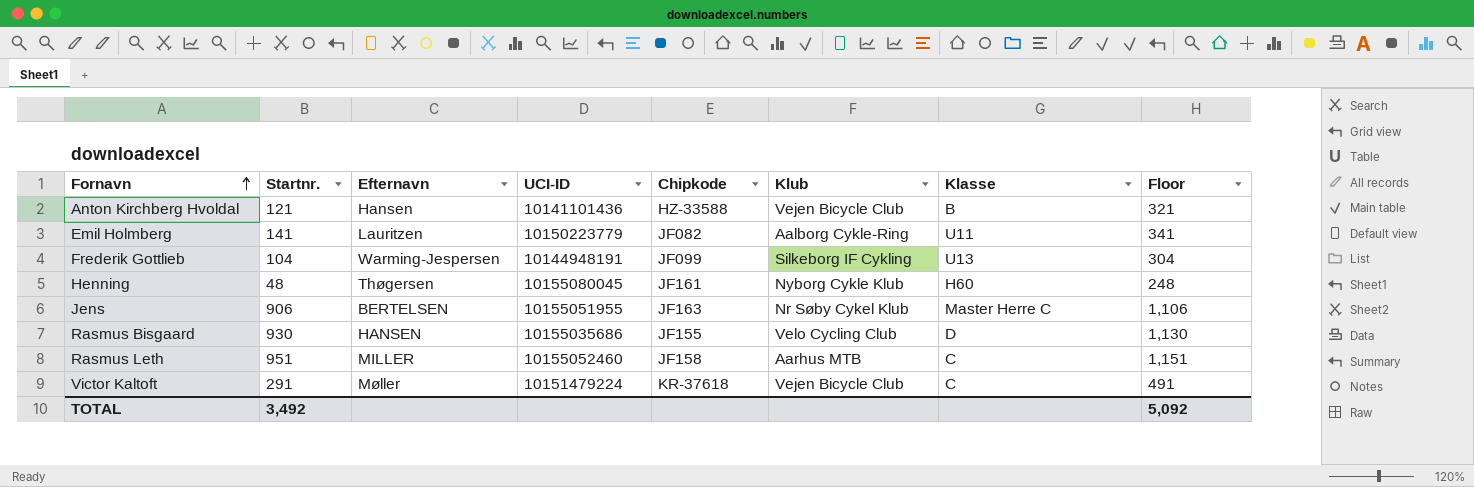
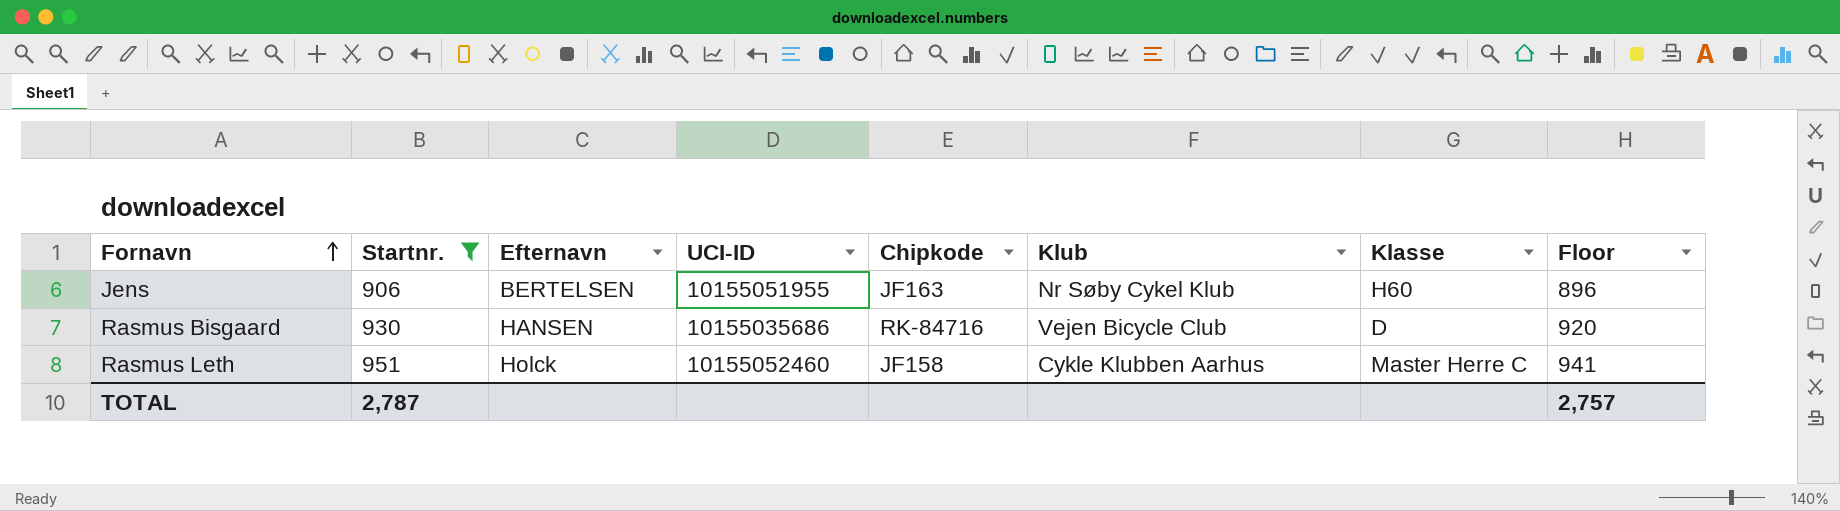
filter: none -> Startnr. >= 906
column Floor | formula: [Startnr.] + 200 -> [Startnr.] - 10
Jens | Klasse: Master Herre C -> H60
Rasmus Bisgaard | Chipkode: JF155 -> RK-84716
Rasmus Bisgaard | Klub: Velo Cycling Club -> Vejen Bicycle Club
Rasmus Leth | Efternavn: MILLER -> Holck
Rasmus Leth | Klub: Aarhus MTB -> Cykle Klubben Aarhus
Rasmus Leth | Klasse: C -> Master Herre C
TOTAL | Startnr.: 3,492 -> 2,787
TOTAL | Floor: 5,092 -> 2,757

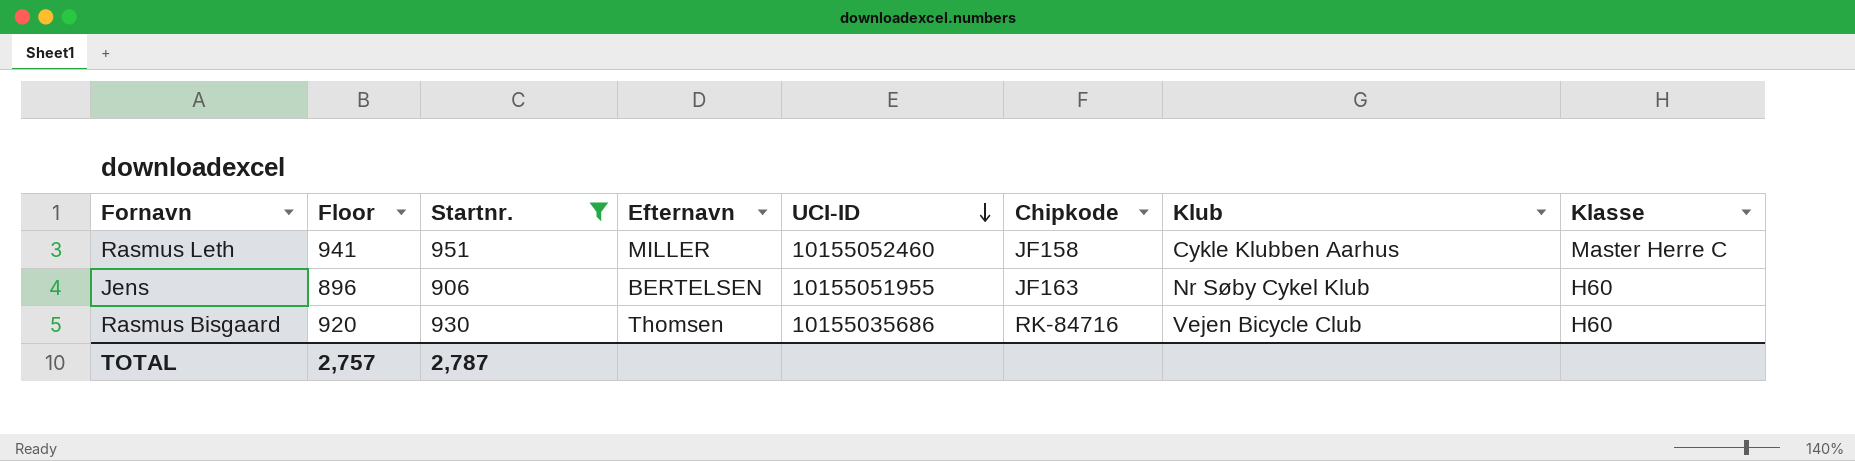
row order: Fornavn ascending -> UCI-ID descending
column Floor | position: 8 -> 2
Rasmus Leth | Efternavn: Holck -> MILLER
Rasmus Bisgaard | Efternavn: HANSEN -> Thomsen
Rasmus Bisgaard | Klasse: D -> H60

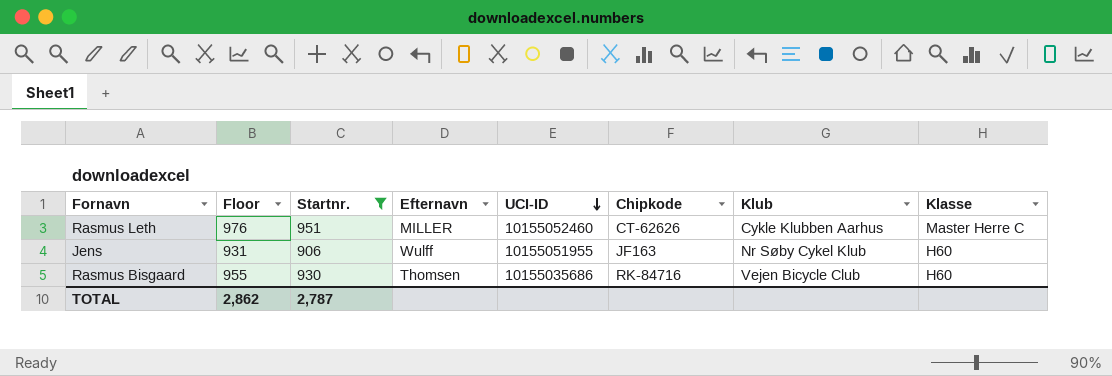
column Floor | formula: [Startnr.] - 10 -> [Startnr.] + 25
Rasmus Leth | Chipkode: JF158 -> CT-62626
Jens | Efternavn: BERTELSEN -> Wulff
TOTAL | Floor: 2,757 -> 2,862

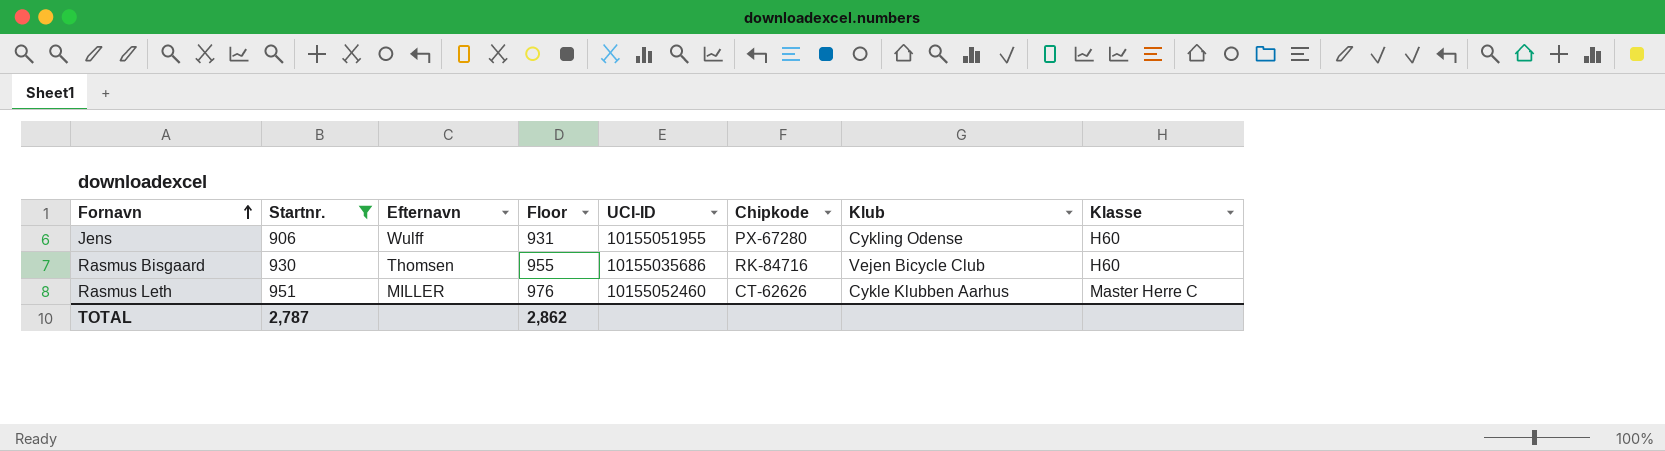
row order: UCI-ID descending -> Fornavn ascending
column Floor | position: 2 -> 4
Jens | Chipkode: JF163 -> PX-67280
Jens | Klub: Nr Søby Cykel Klub -> Cykling Odense

